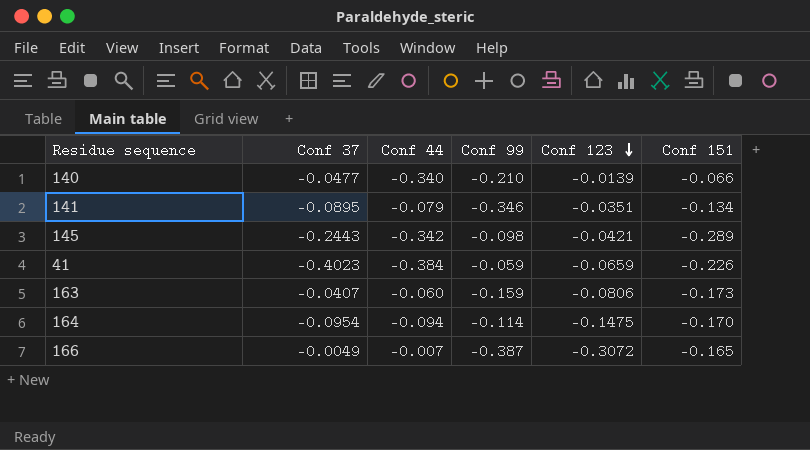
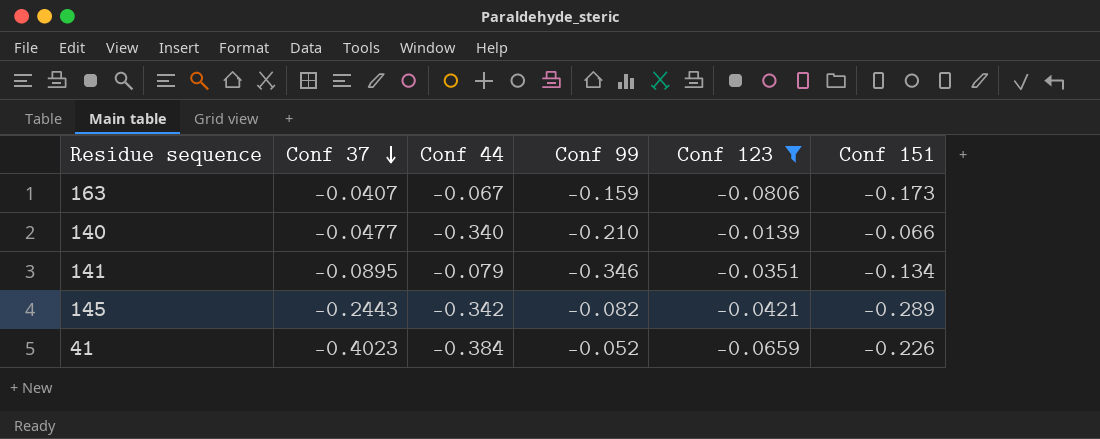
filter: none -> Conf 123 >= -0.0806
row order: Conf 123 descending -> Conf 37 descending
163 | Conf 44: -0.060 -> -0.067
145 | Conf 99: -0.098 -> -0.082
41 | Conf 99: -0.059 -> -0.052

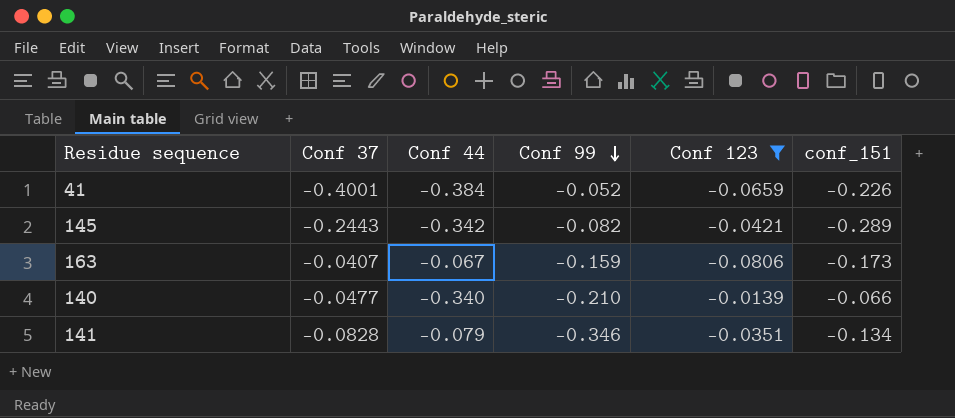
row order: Conf 37 descending -> Conf 99 descending
column name: Conf 151 -> conf_151
41 | Conf 37: -0.4023 -> -0.4001
141 | Conf 37: -0.0895 -> -0.0828

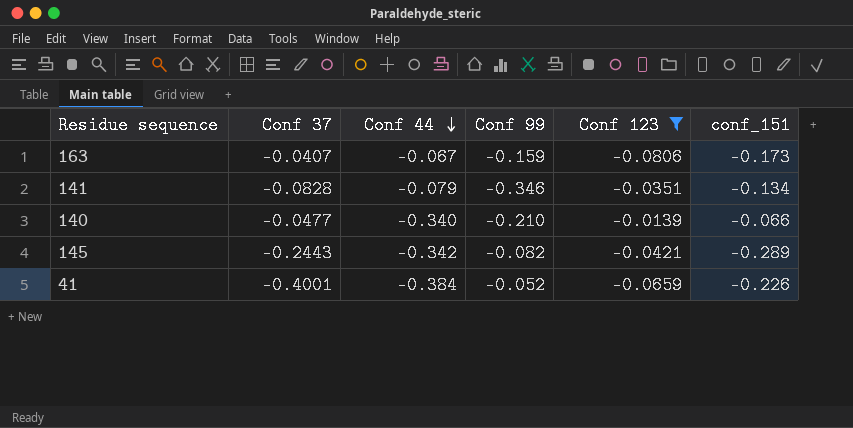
row order: Conf 99 descending -> Conf 44 descending

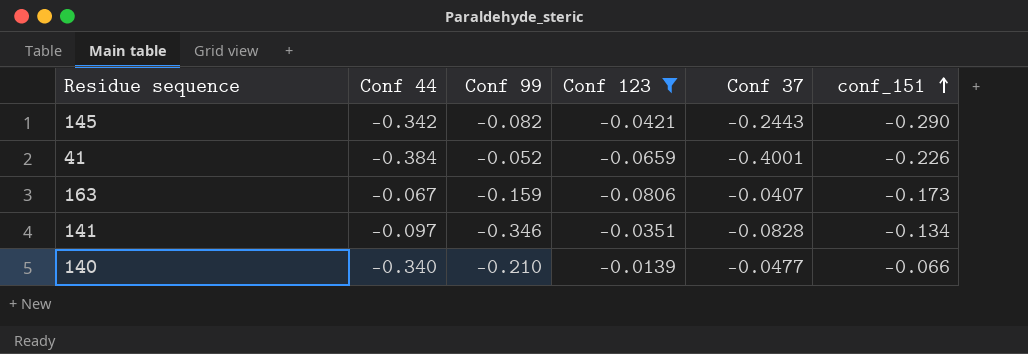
row order: Conf 44 descending -> conf_151 ascending
column Conf 37 | position: 2 -> 5
145 | conf_151: -0.289 -> -0.290
141 | Conf 44: -0.079 -> -0.097

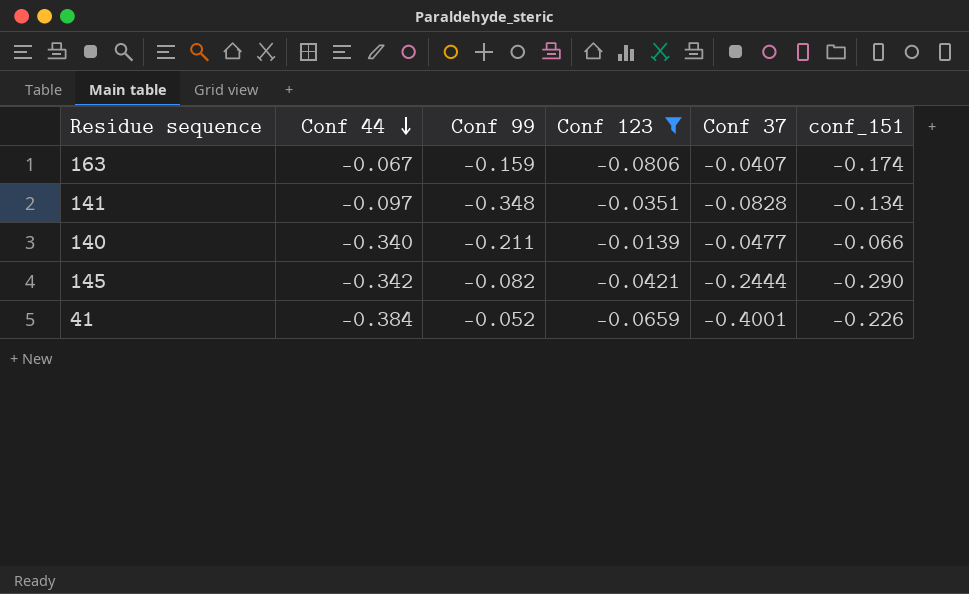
row order: conf_151 ascending -> Conf 44 descending
163 | conf_151: -0.173 -> -0.174
141 | Conf 99: -0.346 -> -0.348
140 | Conf 99: -0.210 -> -0.211
145 | Conf 37: -0.2443 -> -0.2444

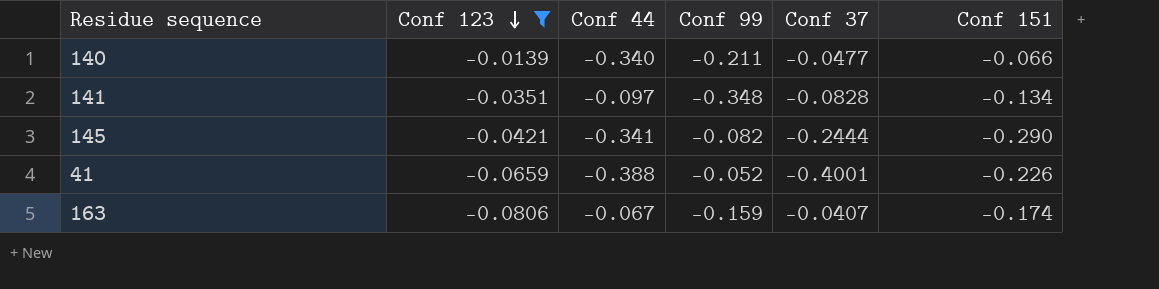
row order: Conf 44 descending -> Conf 123 descending
column Conf 123 | position: 4 -> 2
column name: conf_151 -> Conf 151
145 | Conf 44: -0.342 -> -0.341
41 | Conf 44: -0.384 -> -0.388

